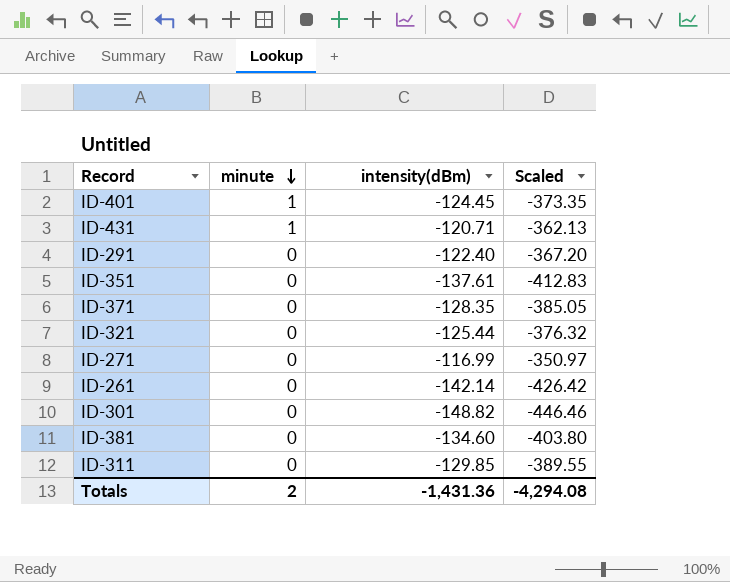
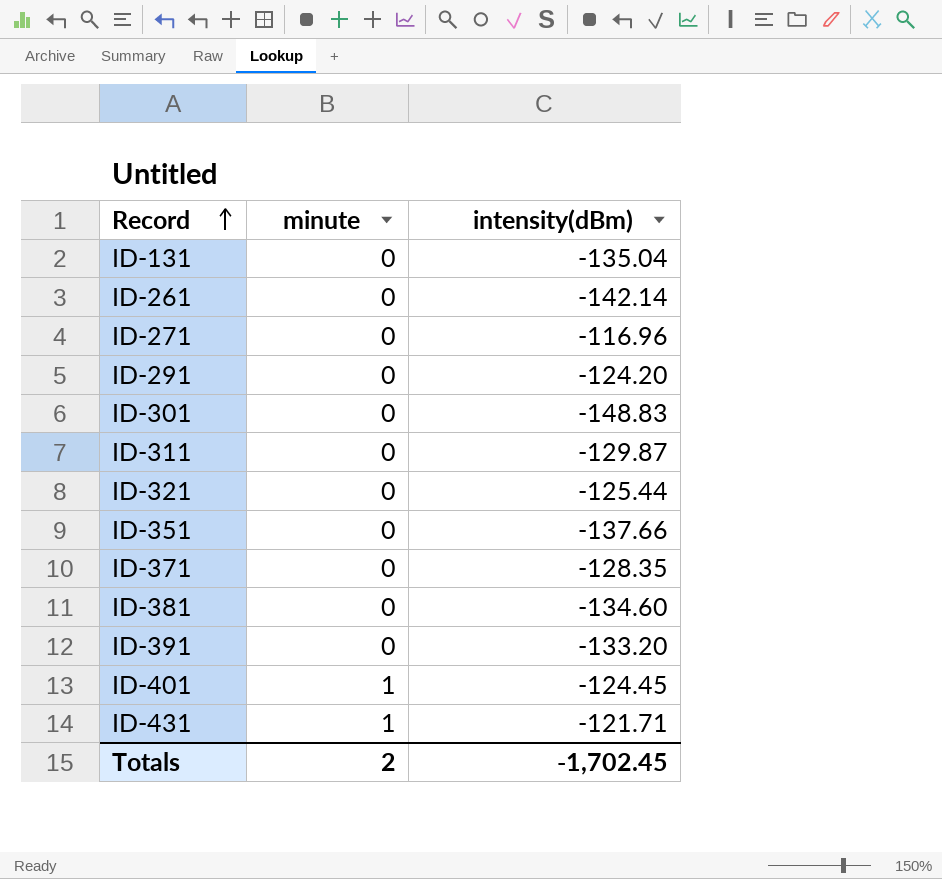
row order: minute descending -> Record ascending
column Scaled | formula: [intensity(dBm)] * 3 -> none
row ID-131: none -> 0 | -135.04
ID-271 | intensity(dBm): -116.99 -> -116.96
ID-291 | intensity(dBm): -122.40 -> -124.20
ID-301 | intensity(dBm): -148.82 -> -148.83
ID-311 | intensity(dBm): -129.85 -> -129.87
ID-351 | intensity(dBm): -137.61 -> -137.66
row ID-391: none -> 0 | -133.20
ID-431 | intensity(dBm): -120.71 -> -121.71
Totals | intensity(dBm): -1,431.36 -> -1,702.45

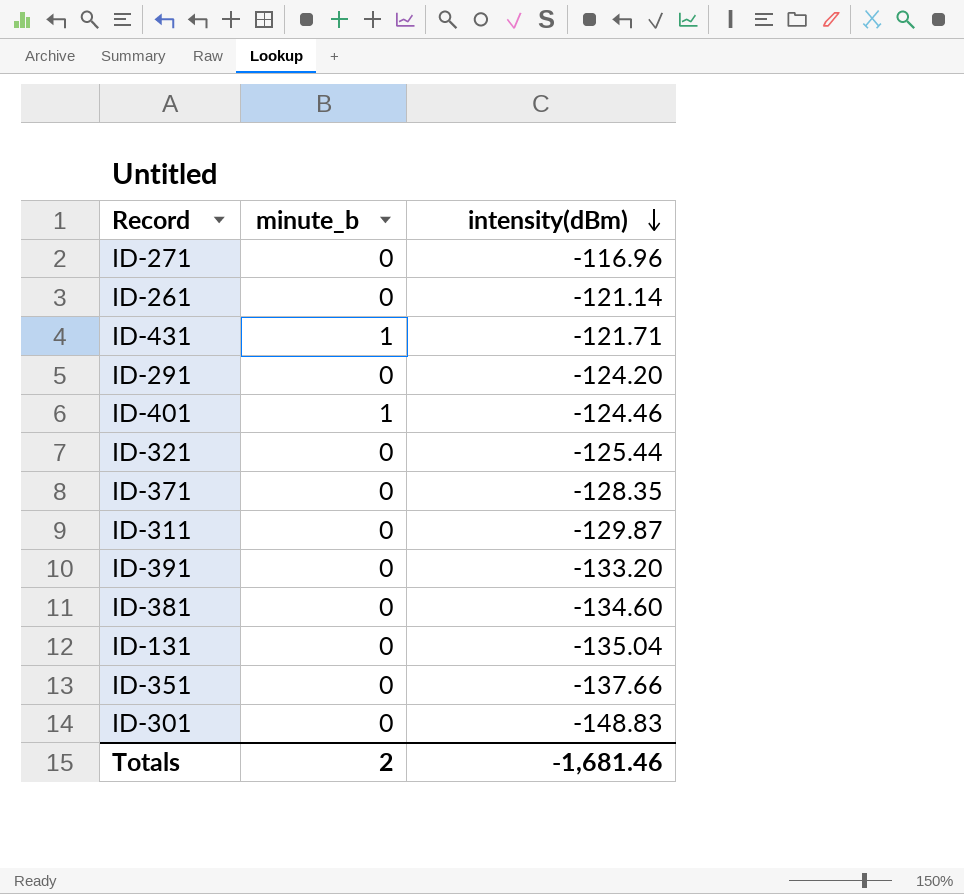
row order: Record ascending -> intensity(dBm) descending
column name: minute -> minute_b
ID-261 | intensity(dBm): -142.14 -> -121.14
ID-401 | intensity(dBm): -124.45 -> -124.46
Totals | intensity(dBm): -1,702.45 -> -1,681.46

